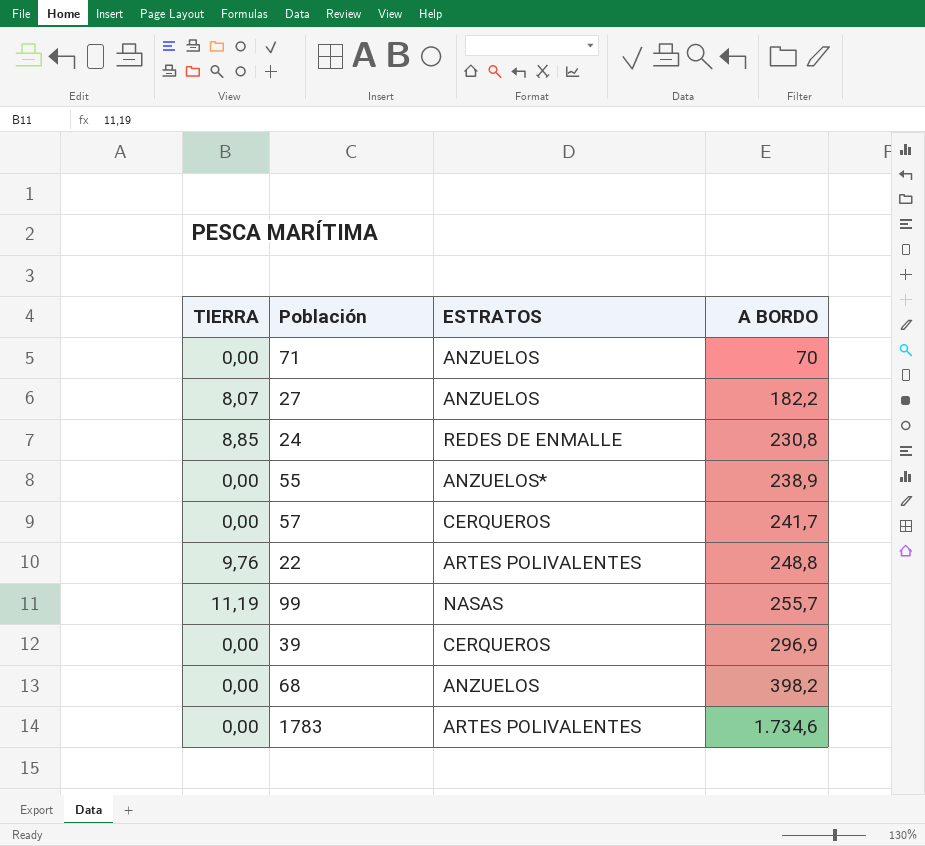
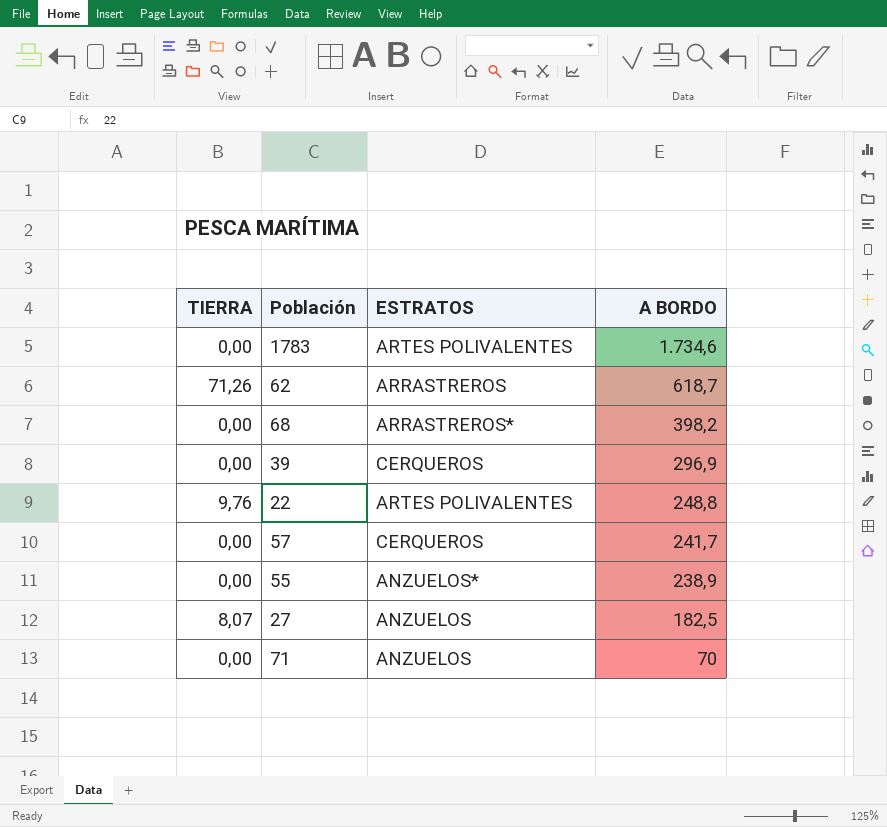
row order: A BORDO ascending -> A BORDO descending
row 24: 8,85 | REDES DE ENMALLE | 230,8 -> none
row 99: 11,19 | NASAS | 255,7 -> none
row 62: none -> 71,26 | ARRASTREROS | 618,7
68 | ESTRATOS: ANZUELOS -> ARRASTREROS*
27 | A BORDO: 182,2 -> 182,5

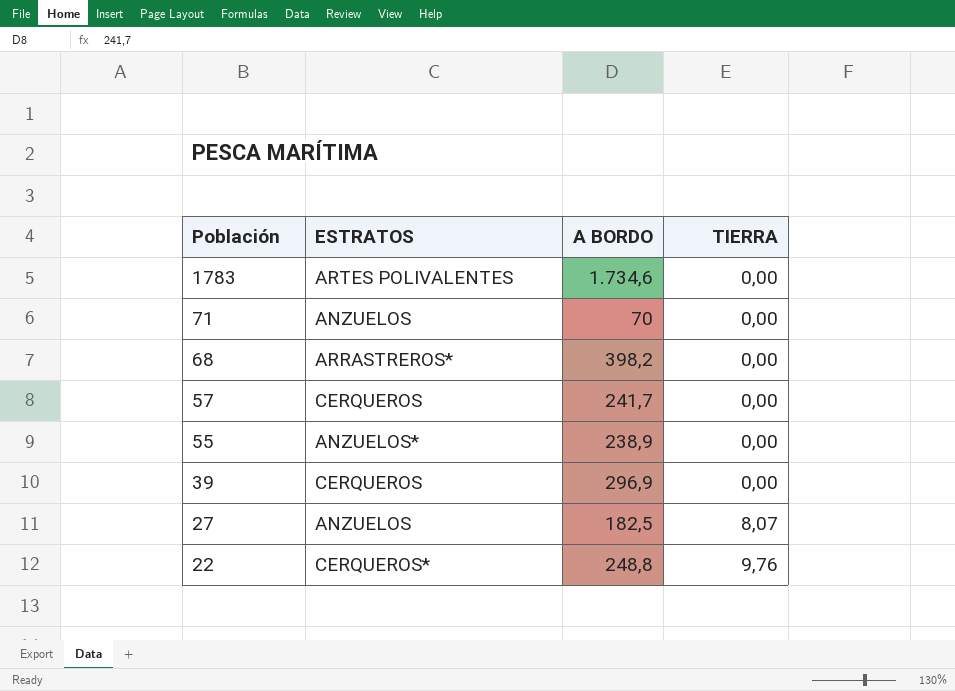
row order: A BORDO descending -> Población descending
column TIERRA | position: 1 -> 4
row 62: 71,26 | ARRASTREROS | 618,7 -> none
22 | ESTRATOS: ARTES POLIVALENTES -> CERQUEROS*

